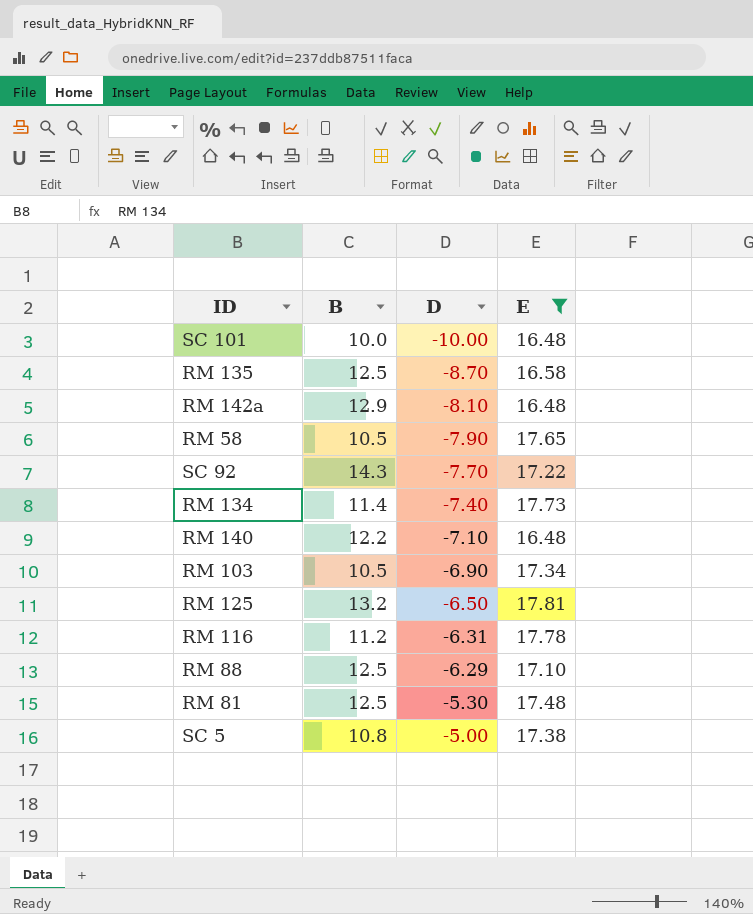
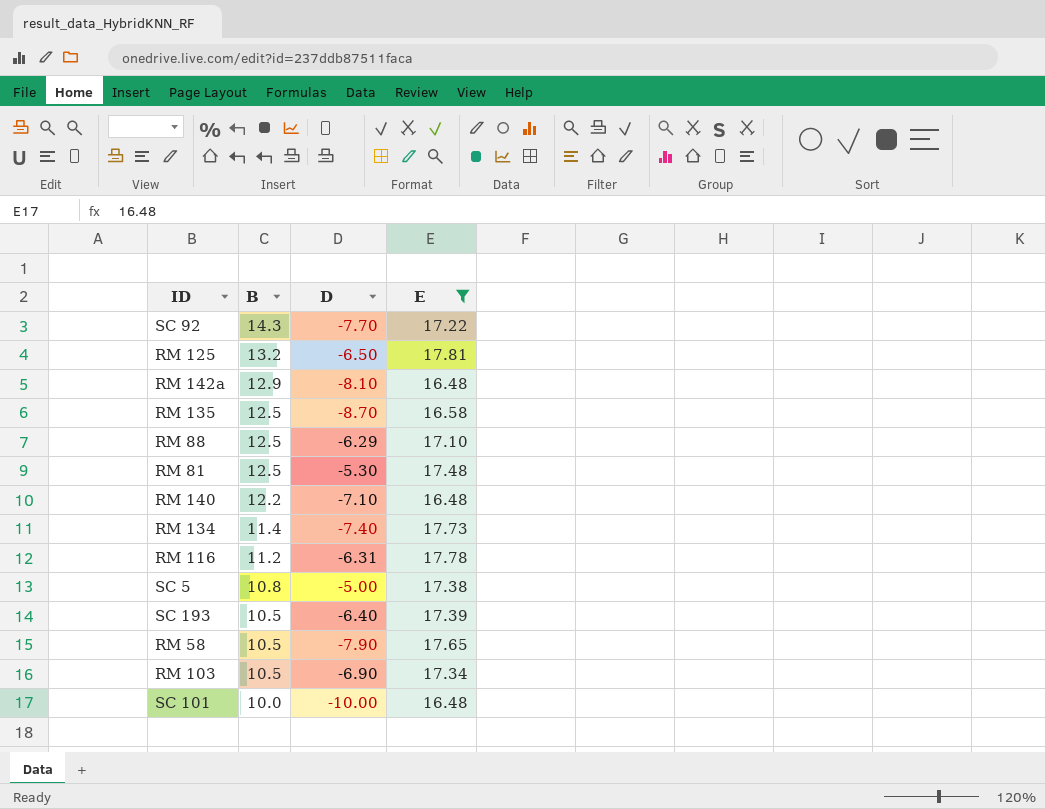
row order: D ascending -> B descending
row SC 193: none -> 10.5 | -6.40 | 17.39

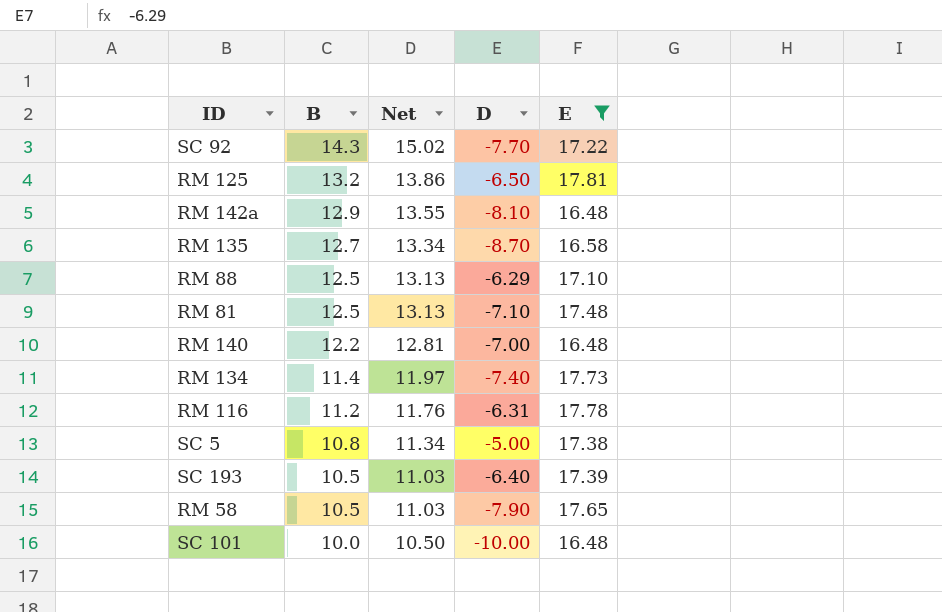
column Net | formula: none -> [B] * 1.05
row RM 103: 10.5 | -6.90 | 17.34 -> none
RM 135 | B: 12.5 -> 12.7
RM 81 | D: -5.30 -> -7.10
RM 140 | D: -7.10 -> -7.00

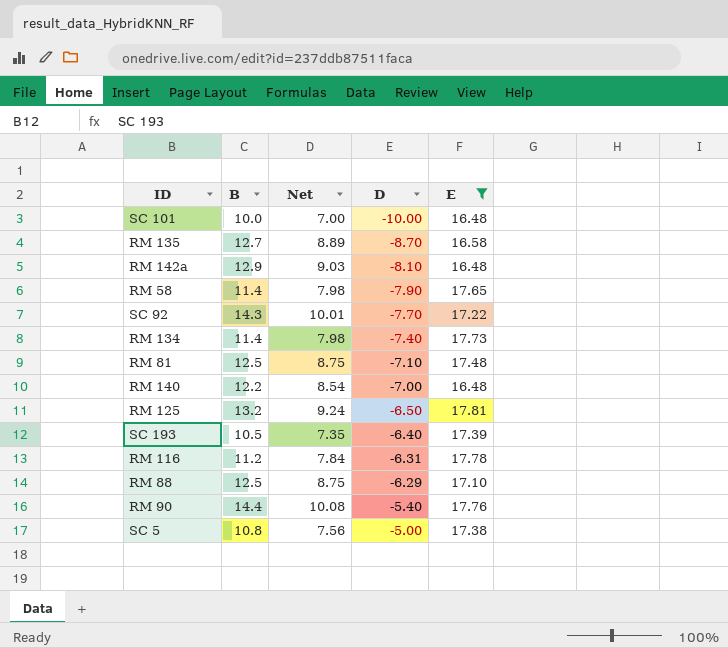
row order: B descending -> D ascending
column Net | formula: [B] * 1.05 -> [B] * 0.7
RM 58 | B: 10.5 -> 11.4
row RM 90: none -> 14.4 | 10.08 | -5.40 | 17.76

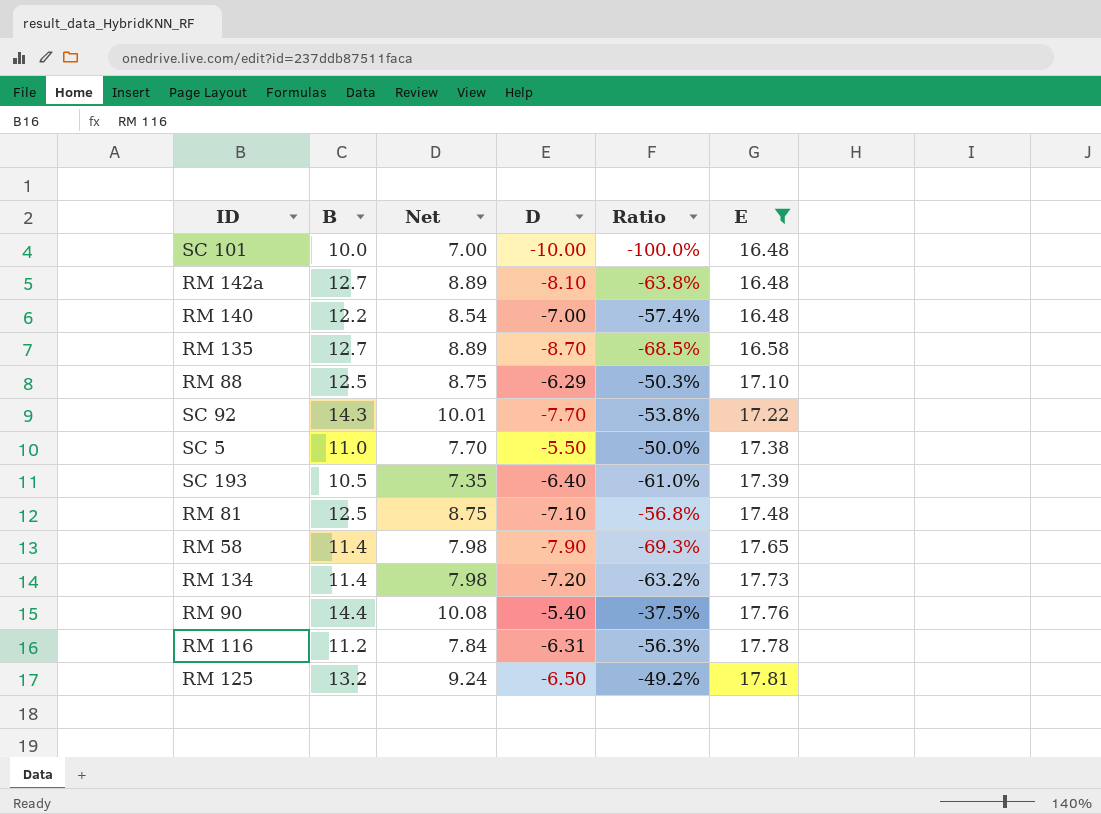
row order: D ascending -> E ascending
column Ratio | formula: none -> [D] / [B]
RM 142a | B: 12.9 -> 12.7
RM 142a | Net: 9.03 -> 8.89
SC 5 | B: 10.8 -> 11.0
SC 5 | Net: 7.56 -> 7.70
SC 5 | D: -5.00 -> -5.50
RM 134 | D: -7.40 -> -7.20

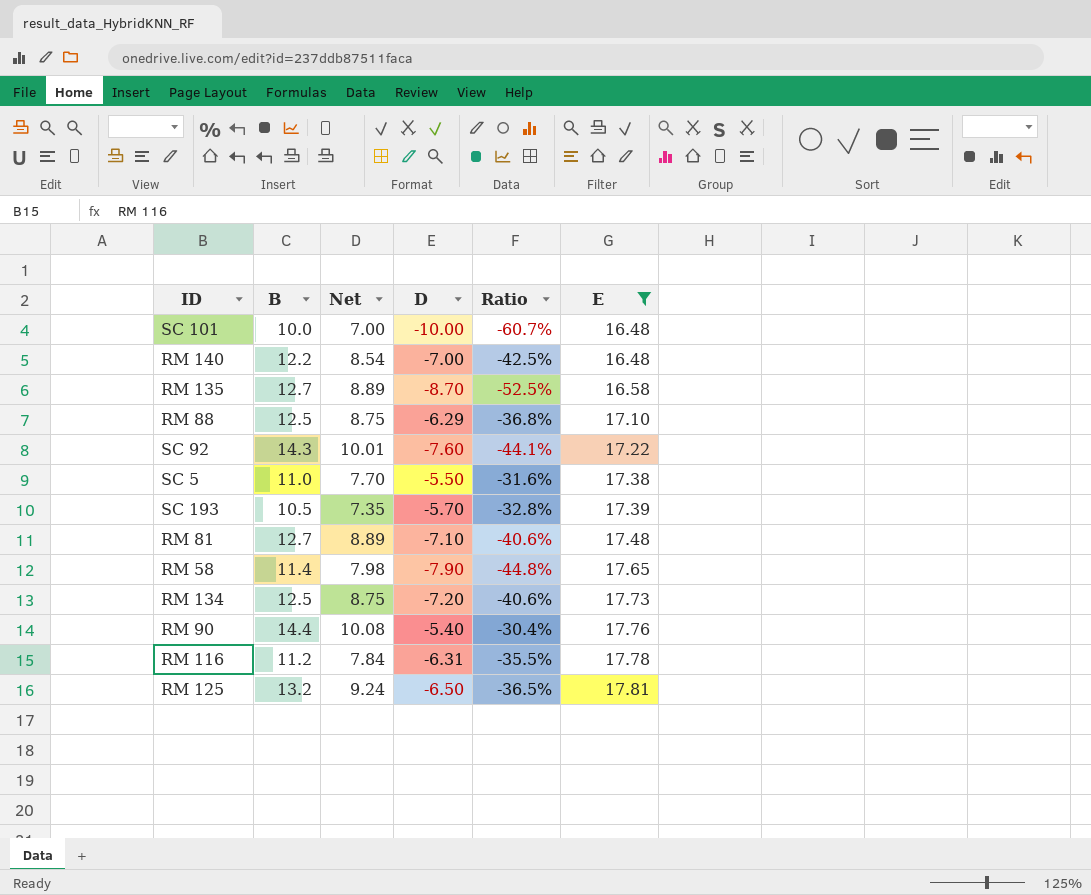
column Ratio | formula: [D] / [B] -> [D] / [E]
row RM 142a: 12.7 | 8.89 | -8.10 | -63.8% | 16.48 -> none
SC 92 | D: -7.70 -> -7.60
SC 193 | D: -6.40 -> -5.70
RM 81 | B: 12.5 -> 12.7
RM 81 | Net: 8.75 -> 8.89
RM 134 | B: 11.4 -> 12.5
RM 134 | Net: 7.98 -> 8.75

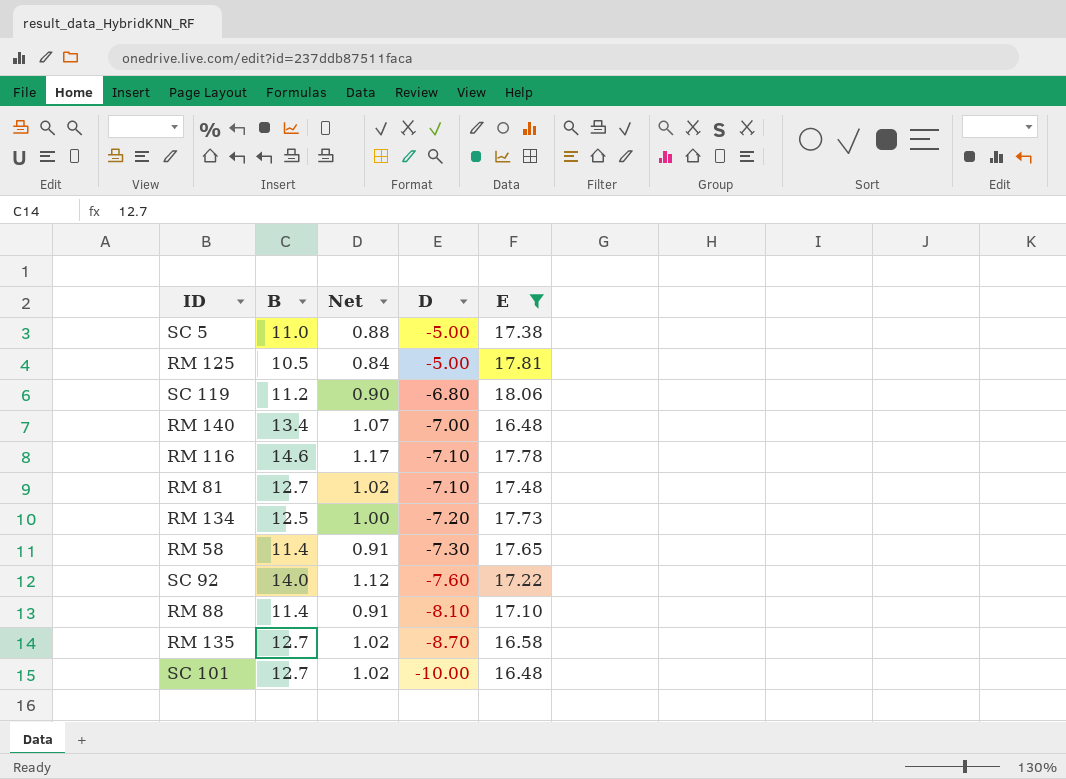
row order: E ascending -> D descending
column Ratio | formula: [D] / [E] -> none
column Net | formula: [B] * 0.7 -> [B] * 0.08
row SC 193: 10.5 | 7.35 | -5.70 | -32.8% | 17.39 -> none
row RM 90: 14.4 | 10.08 | -5.40 | -30.4% | 17.76 -> none
SC 5 | D: -5.50 -> -5.00
RM 125 | B: 13.2 -> 10.5
RM 125 | D: -6.50 -> -5.00
row SC 119: none -> 11.2 | 0.90 | -6.80 | 18.06
RM 140 | B: 12.2 -> 13.4
RM 116 | B: 11.2 -> 14.6
RM 116 | D: -6.31 -> -7.10
RM 58 | D: -7.90 -> -7.30
SC 92 | B: 14.3 -> 14.0
RM 88 | B: 12.5 -> 11.4
RM 88 | D: -6.29 -> -8.10
SC 101 | B: 10.0 -> 12.7

